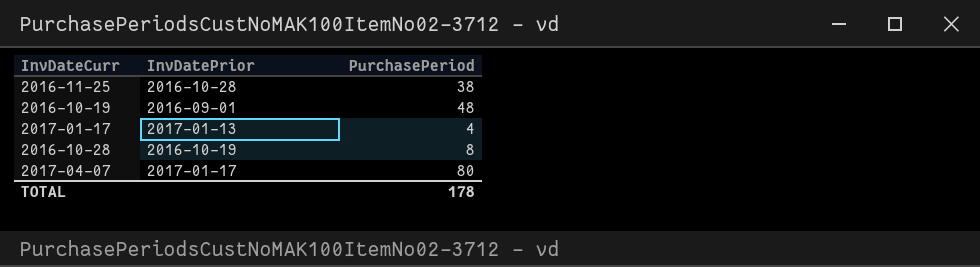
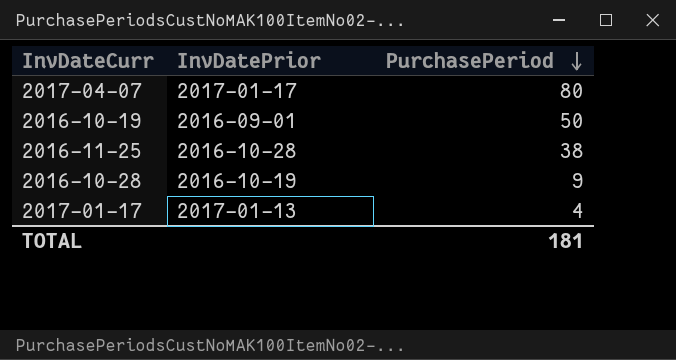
row order: none -> PurchasePeriod descending
2016-10-19 | PurchasePeriod: 48 -> 50
2016-10-28 | PurchasePeriod: 8 -> 9
TOTAL | PurchasePeriod: 178 -> 181

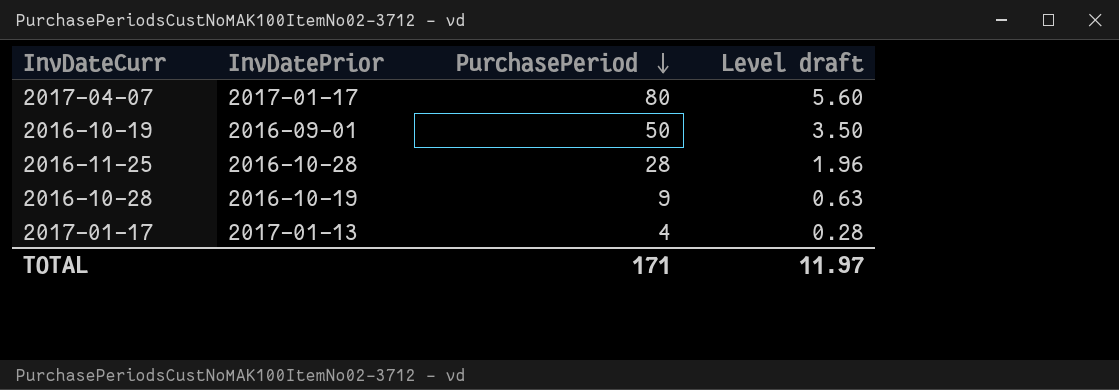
column Level draft | formula: none -> [PurchasePeriod] * 0.07
2016-11-25 | PurchasePeriod: 38 -> 28
TOTAL | PurchasePeriod: 181 -> 171

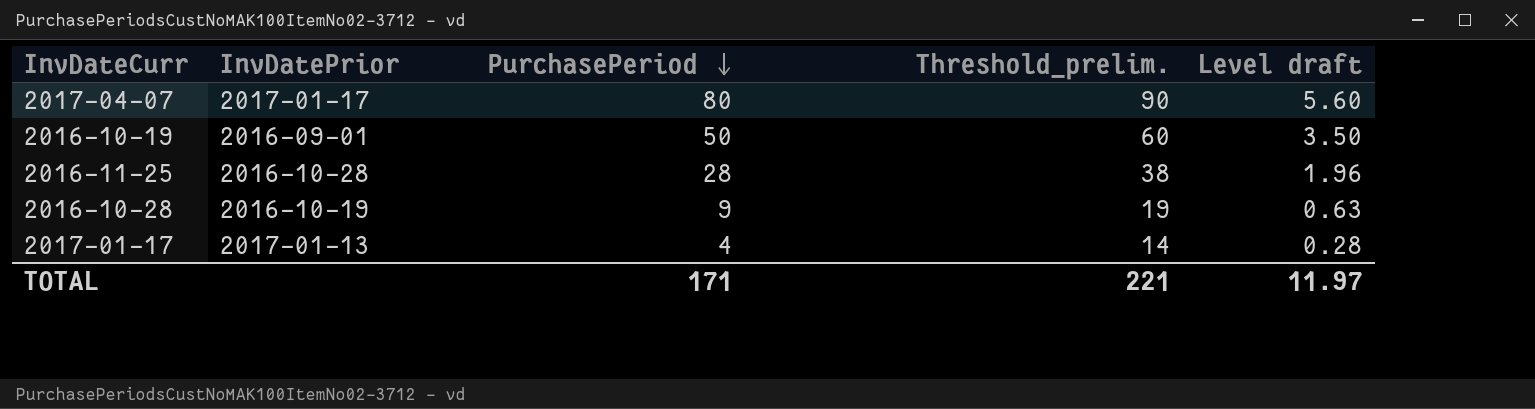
column Threshold_prelim. | formula: none -> [PurchasePeriod] + 10

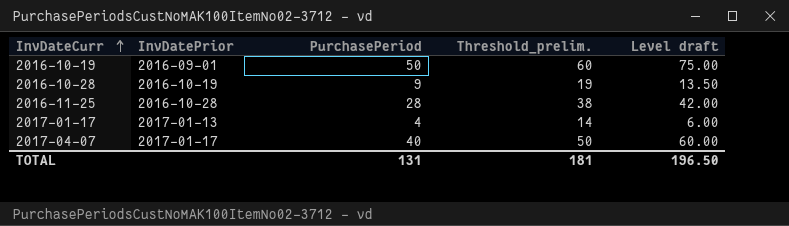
row order: PurchasePeriod descending -> InvDateCurr ascending
column Level draft | formula: [PurchasePeriod] * 0.07 -> [PurchasePeriod] * 1.5
2017-04-07 | PurchasePeriod: 80 -> 40
2017-04-07 | Threshold_prelim.: 90 -> 50
TOTAL | PurchasePeriod: 171 -> 131
TOTAL | Threshold_prelim.: 221 -> 181
TOTAL | Level draft: 11.97 -> 196.50

